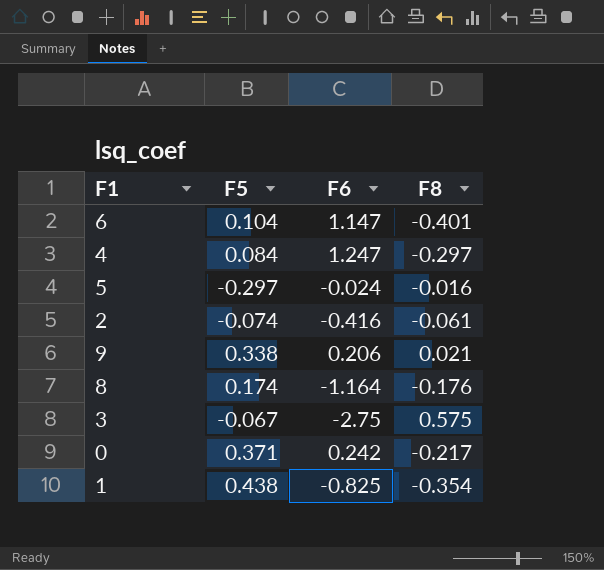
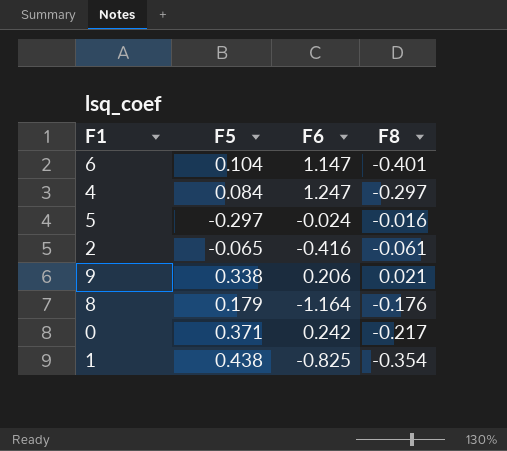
row 3: -0.067 | -2.75 | 0.575 -> none
2 | F5: -0.074 -> -0.065
8 | F5: 0.174 -> 0.179

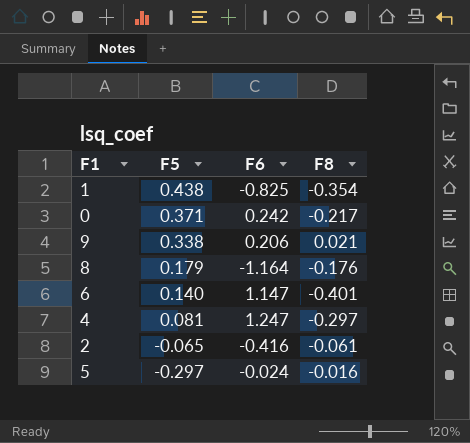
row order: none -> F5 descending
6 | F5: 0.104 -> 0.140
4 | F5: 0.084 -> 0.081

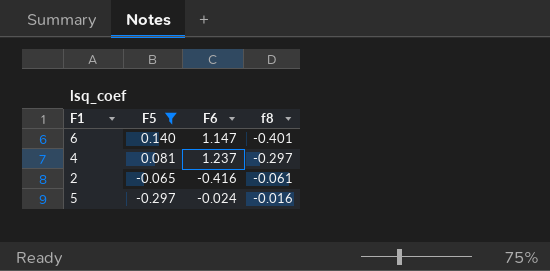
filter: none -> F5 <= 0.140
column name: F8 -> f8
4 | F6: 1.247 -> 1.237

